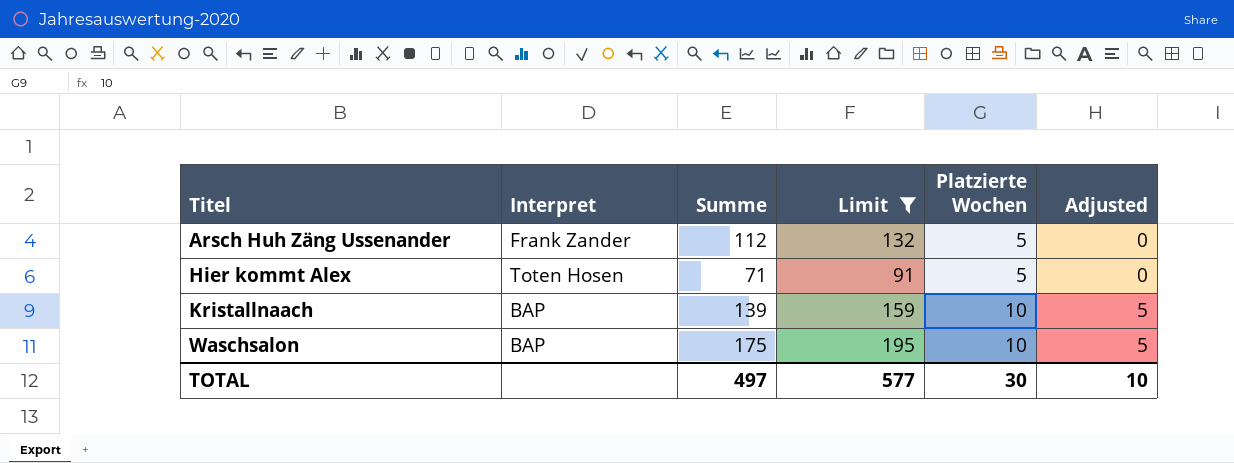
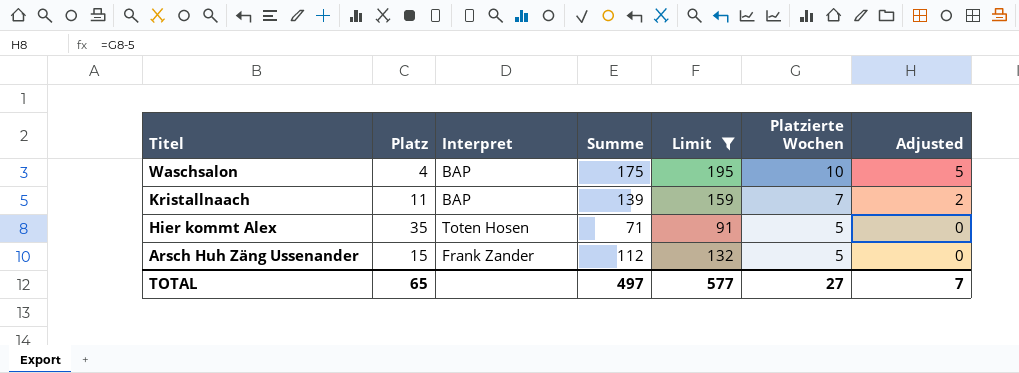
row order: Titel ascending -> Titel descending
column Platz | position: none -> 2
Kristallnaach | Platzierte Wochen: 10 -> 7
Kristallnaach | Adjusted: 5 -> 2
TOTAL | Platzierte Wochen: 30 -> 27
TOTAL | Adjusted: 10 -> 7

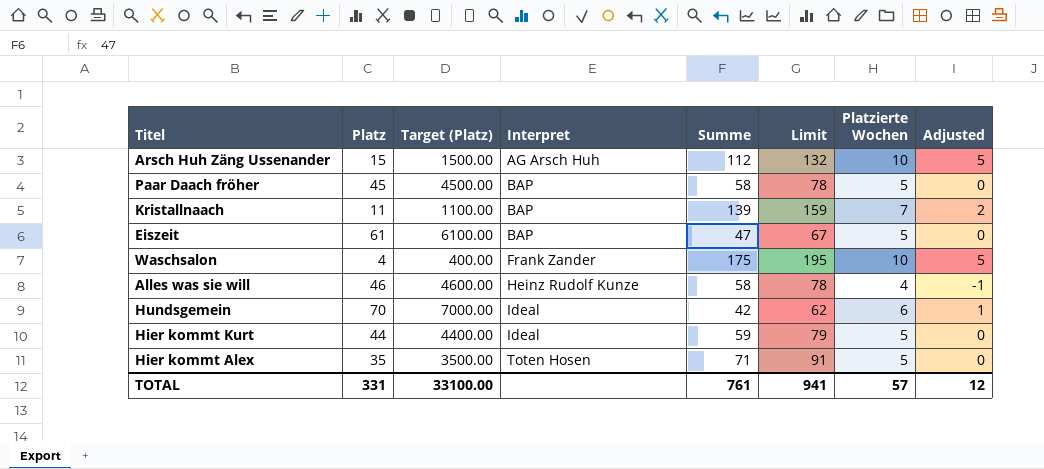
filter: Limit >= 91 -> none
row order: Titel descending -> Interpret ascending
column Target (Platz) | formula: none -> [Platz] * 100
Arsch Huh Zäng Ussenander | Interpret: Frank Zander -> AG Arsch Huh
Arsch Huh Zäng Ussenander | Platzierte Wochen: 5 -> 10
Arsch Huh Zäng Ussenander | Adjusted: 0 -> 5
Waschsalon | Interpret: BAP -> Frank Zander
TOTAL | Platz: 65 -> 331
TOTAL | Summe: 497 -> 761
TOTAL | Limit: 577 -> 941
TOTAL | Platzierte Wochen: 27 -> 57
TOTAL | Adjusted: 7 -> 12

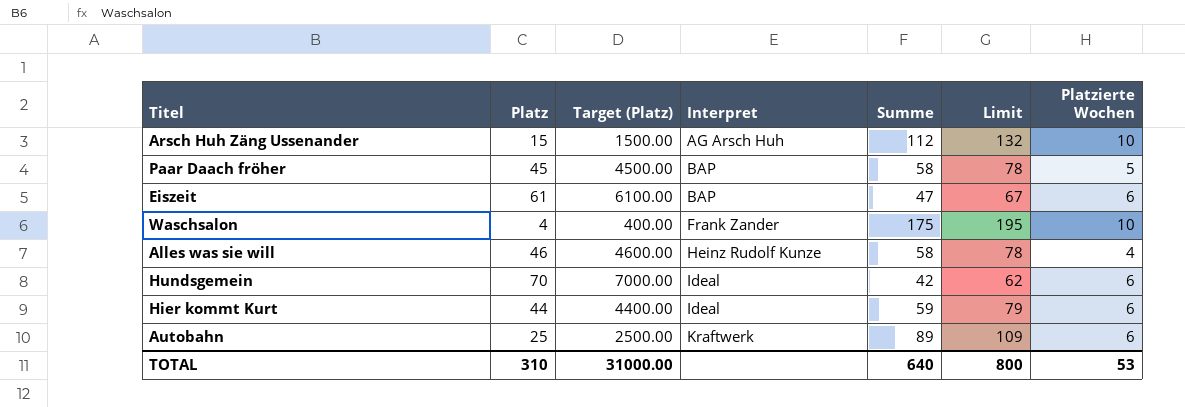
column Adjusted | formula: [Platzierte Wochen] - 5 -> none
row Kristallnaach: 11 | 1100.00 | BAP | 139 | 159 | 7 | 2 -> none
row Hier kommt Alex: 35 | 3500.00 | Toten Hosen | 71 | 91 | 5 | 0 -> none
Eiszeit | Platzierte Wochen: 5 -> 6
Hier kommt Kurt | Platzierte Wochen: 5 -> 6
row Autobahn: none -> 25 | 2500.00 | Kraftwerk | 89 | 109 | 6
TOTAL | Platz: 331 -> 310
TOTAL | Target (Platz): 33100.00 -> 31000.00
TOTAL | Summe: 761 -> 640
TOTAL | Limit: 941 -> 800
TOTAL | Platzierte Wochen: 57 -> 53

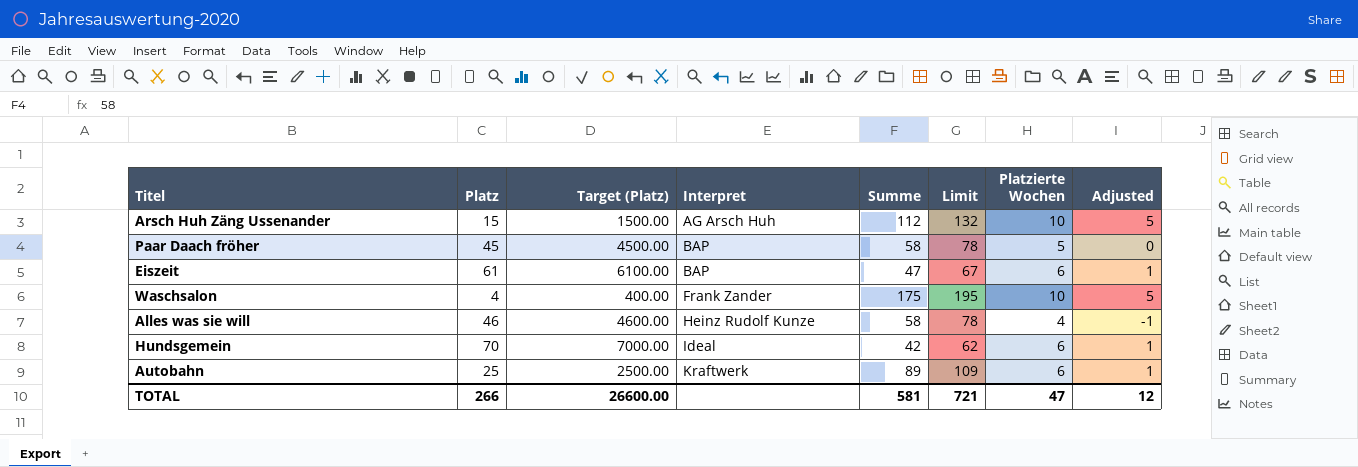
column Adjusted | formula: none -> [Platzierte Wochen] - 5
row Hier kommt Kurt: 44 | 4400.00 | Ideal | 59 | 79 | 6 -> none
TOTAL | Platz: 310 -> 266
TOTAL | Target (Platz): 31000.00 -> 26600.00
TOTAL | Summe: 640 -> 581
TOTAL | Limit: 800 -> 721
TOTAL | Platzierte Wochen: 53 -> 47

